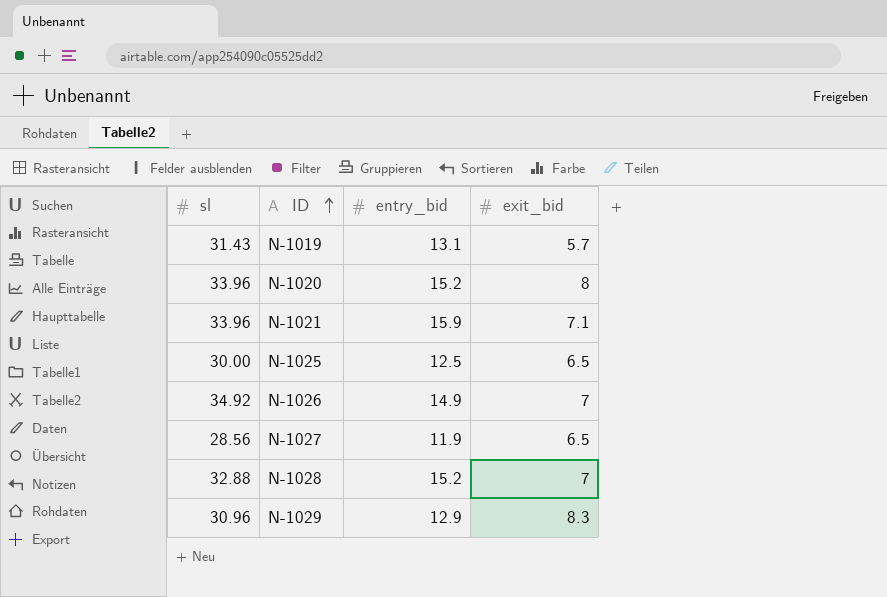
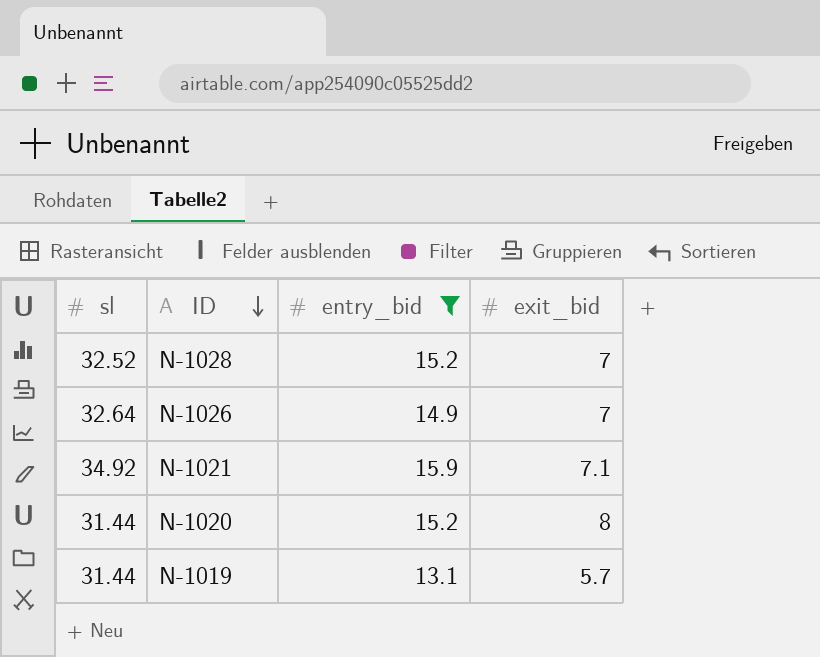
filter: none -> entry_bid >= 13.1
row order: ID ascending -> ID descending
N-1028 | sl: 32.88 -> 32.52
N-1026 | sl: 34.92 -> 32.64
N-1021 | sl: 33.96 -> 34.92
N-1020 | sl: 33.96 -> 31.44
N-1019 | sl: 31.43 -> 31.44

